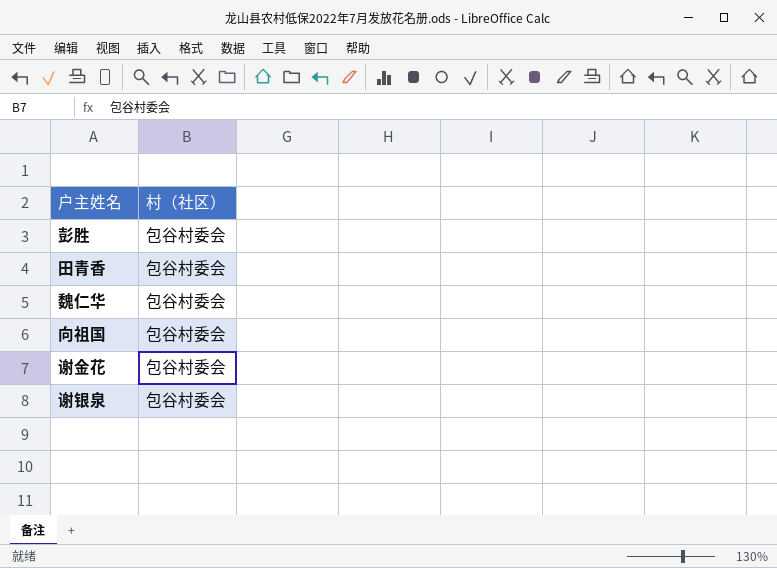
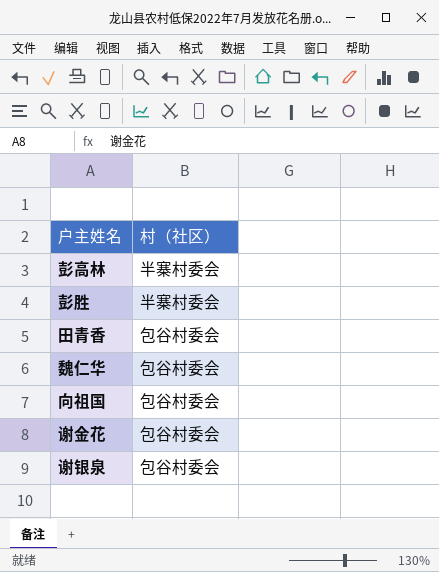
row 彭高林: none -> 半寨村委会
彭胜 | 村（社区）: 包谷村委会 -> 半寨村委会

